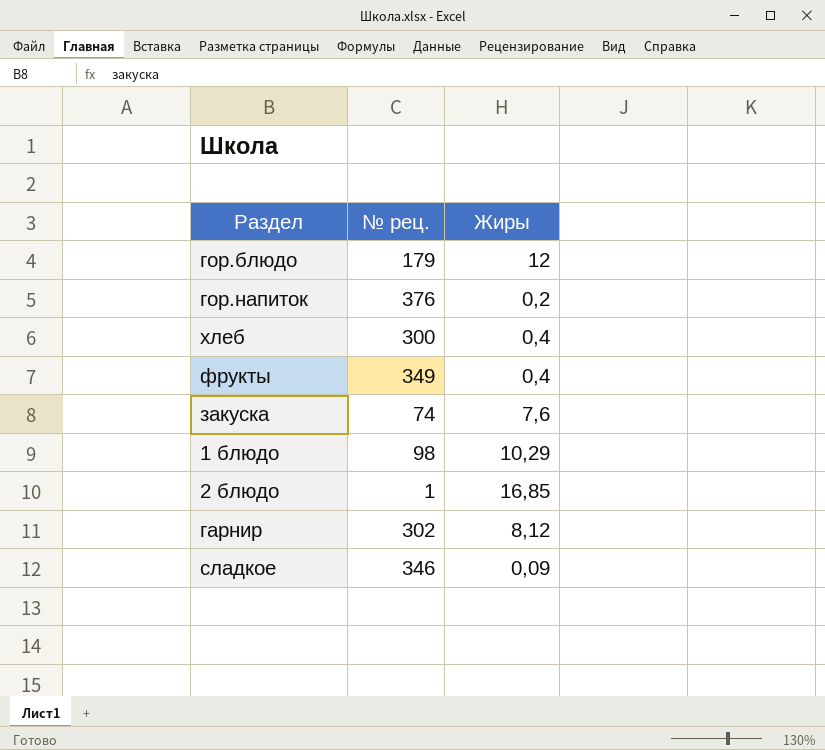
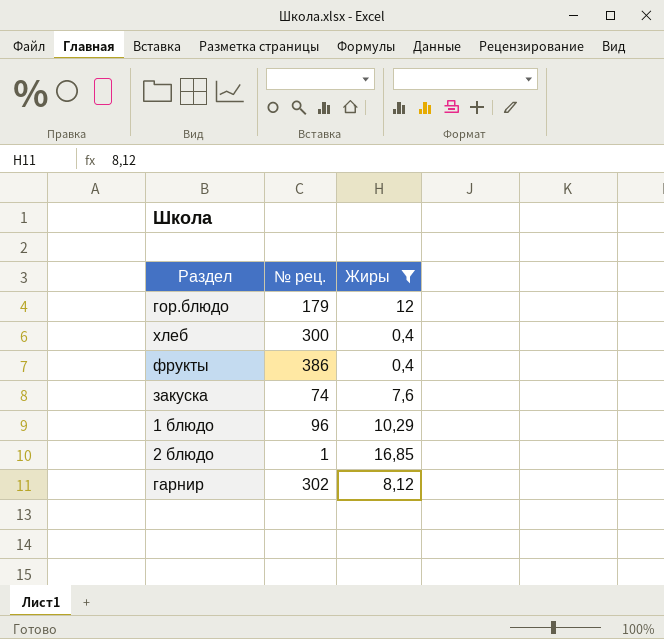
filter: none -> Жиры >= 0,4
фрукты | № рец.: 349 -> 386
1 блюдо | № рец.: 98 -> 96

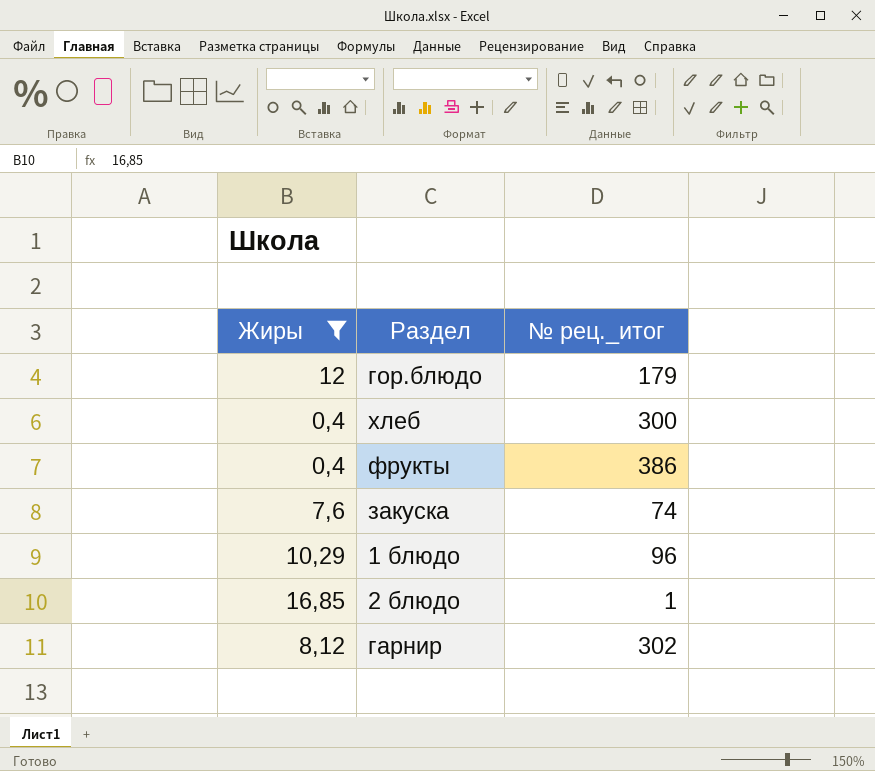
column Жиры | position: 3 -> 1
column name: № рец. -> № рец._итог

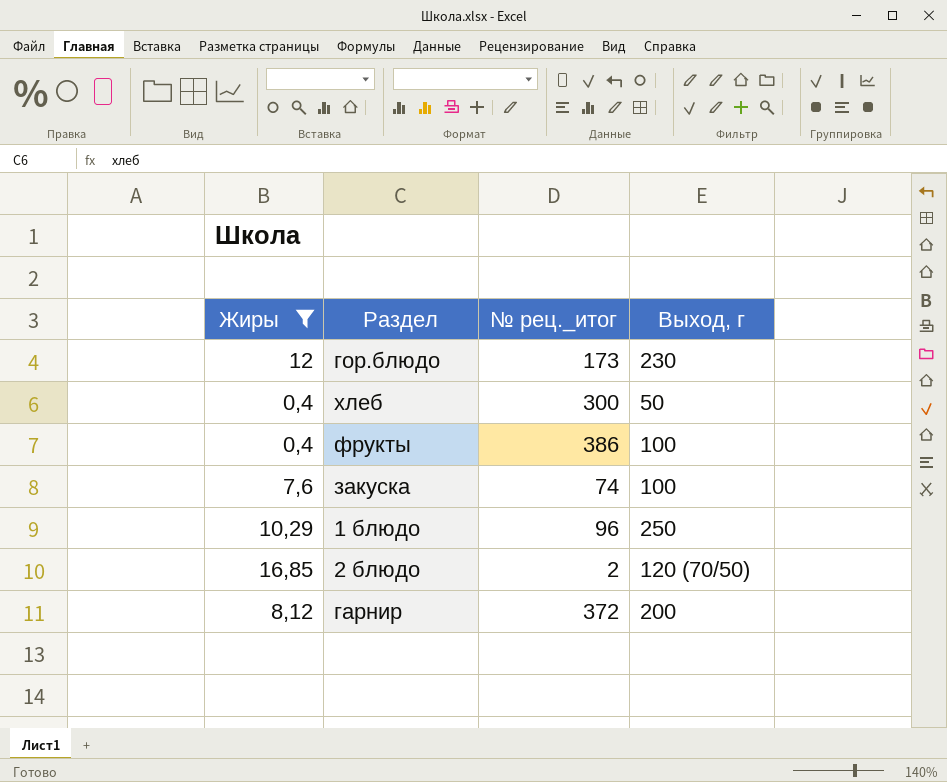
column Выход, г | position: none -> 4
гор.блюдо | № рец._итог: 179 -> 173
2 блюдо | № рец._итог: 1 -> 2
гарнир | № рец._итог: 302 -> 372

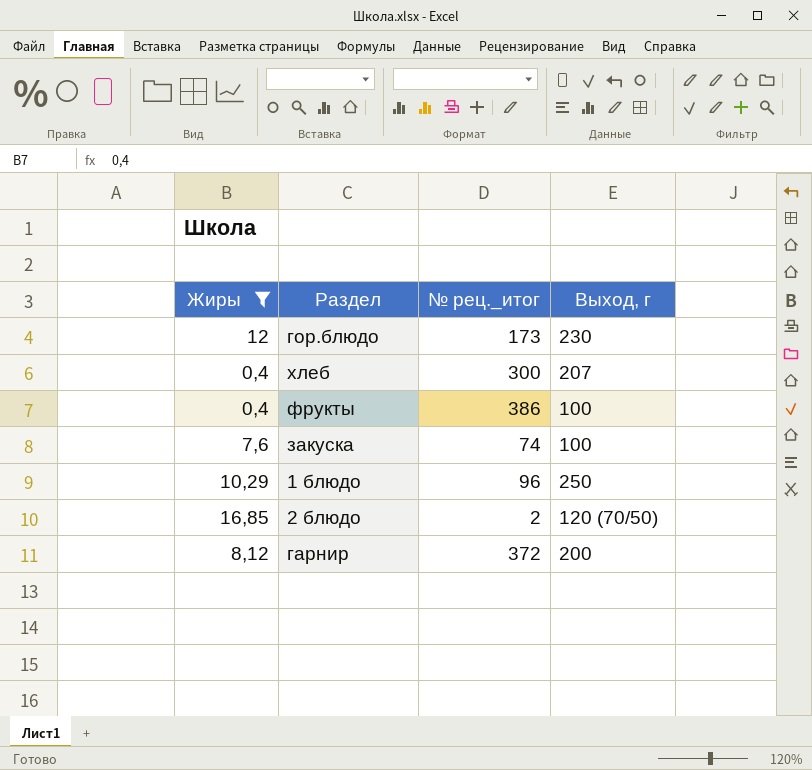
хлеб | Выход, г: 50 -> 207

